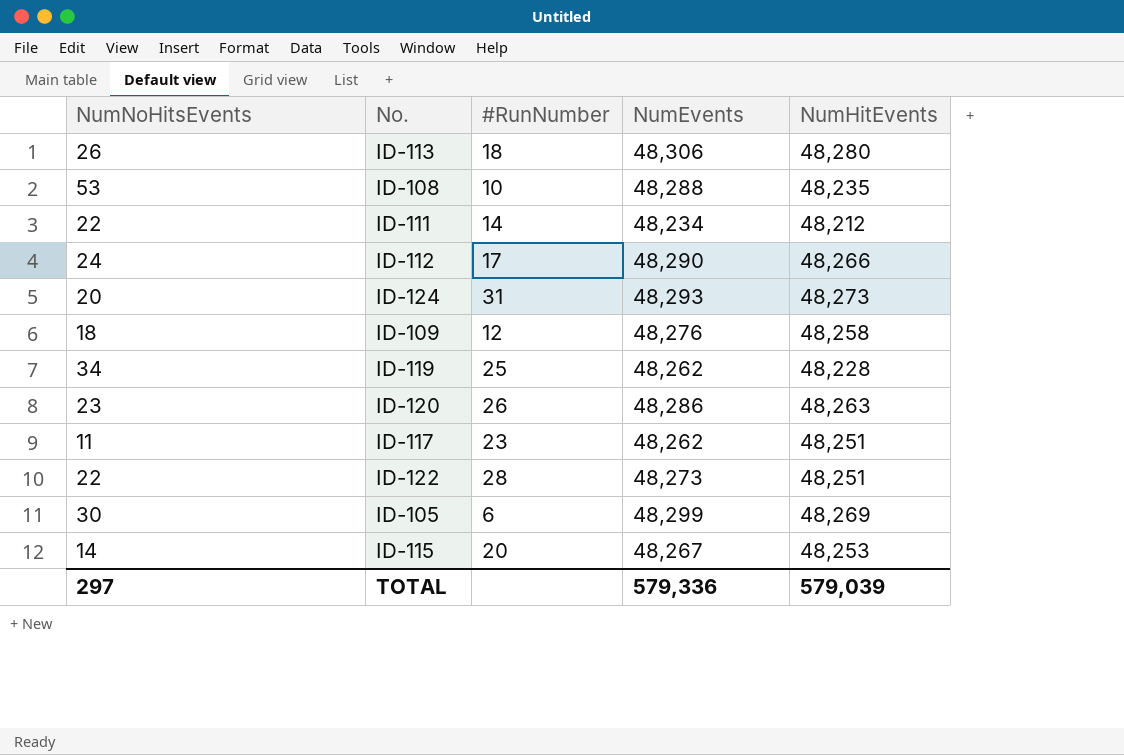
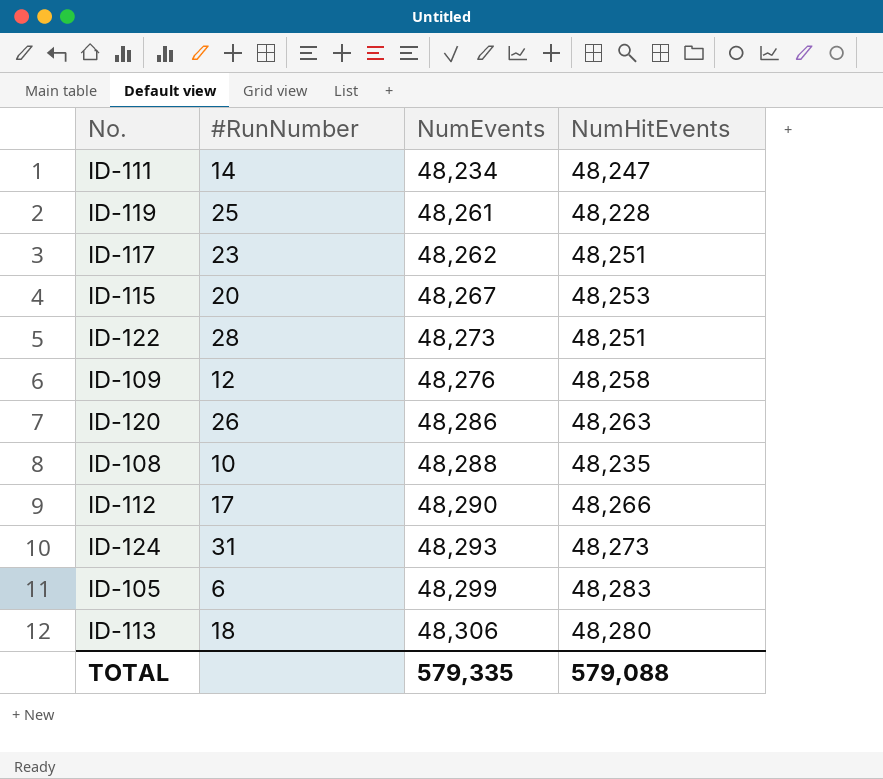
row order: none -> NumEvents ascending
column NumNoHitsEvents | formula: [NumEvents] - [NumHitEvents] -> none
ID-111 | NumHitEvents: 48,212 -> 48,247
ID-119 | NumEvents: 48,262 -> 48,261
ID-105 | NumHitEvents: 48,269 -> 48,283
TOTAL | NumEvents: 579,336 -> 579,335
TOTAL | NumHitEvents: 579,039 -> 579,088

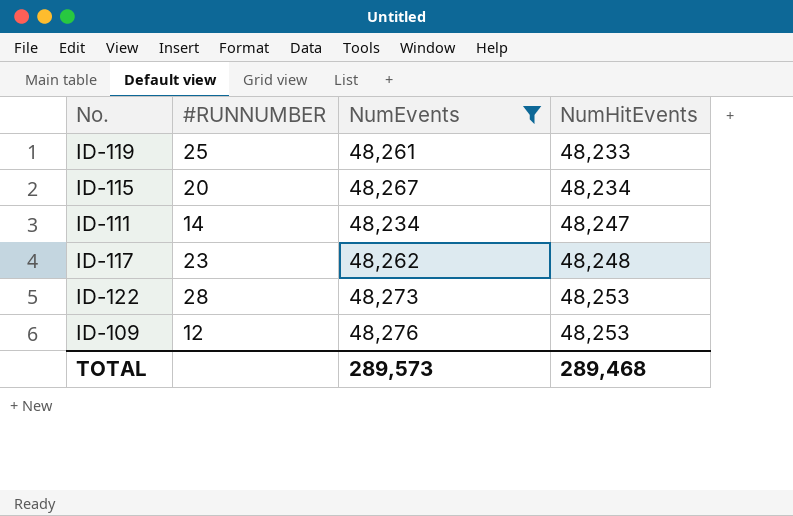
filter: none -> NumEvents <= 48,276
row order: NumEvents ascending -> NumHitEvents ascending
column name: #RunNumber -> #RUNNUMBER
ID-119 | NumHitEvents: 48,228 -> 48,233
ID-115 | NumHitEvents: 48,253 -> 48,234
ID-117 | NumHitEvents: 48,251 -> 48,248
ID-122 | NumHitEvents: 48,251 -> 48,253
ID-109 | NumHitEvents: 48,258 -> 48,253
TOTAL | NumEvents: 579,335 -> 289,573
TOTAL | NumHitEvents: 579,088 -> 289,468

